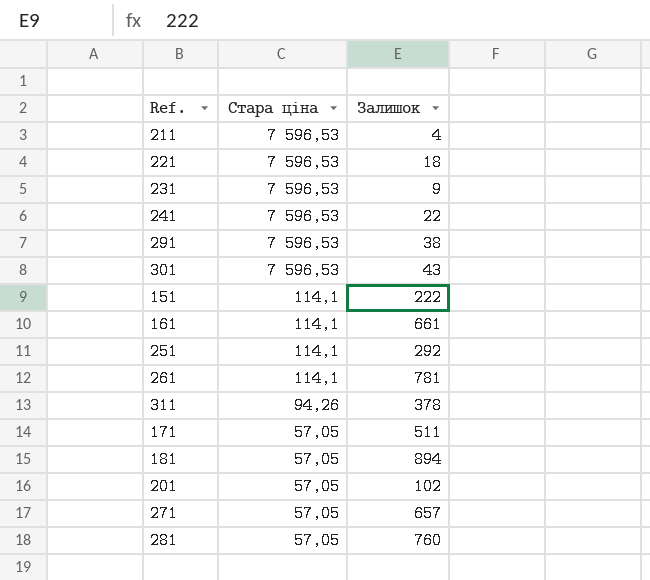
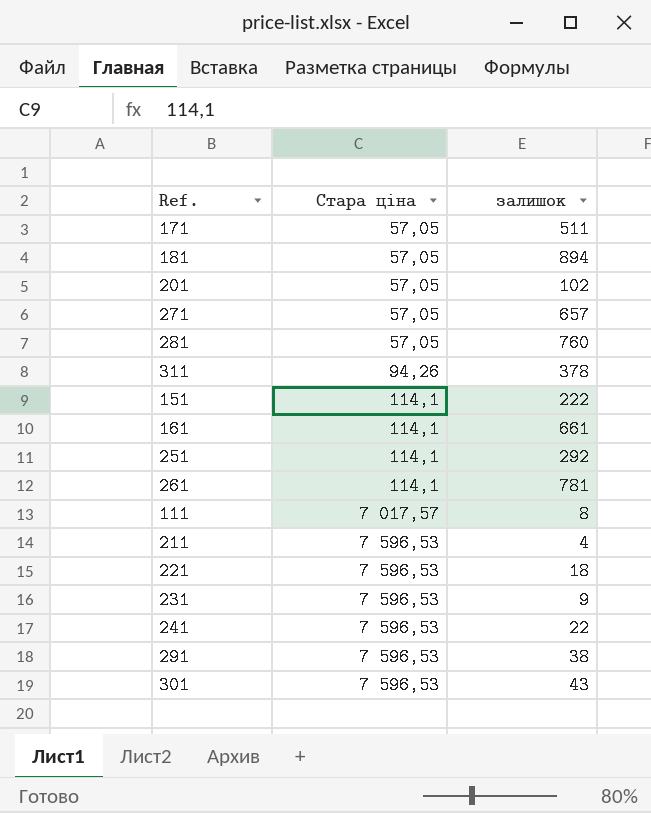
row order: Стара ціна descending -> Стара ціна ascending
column name: Залишок -> залишок
row 111: none -> 7 017,57 | 8

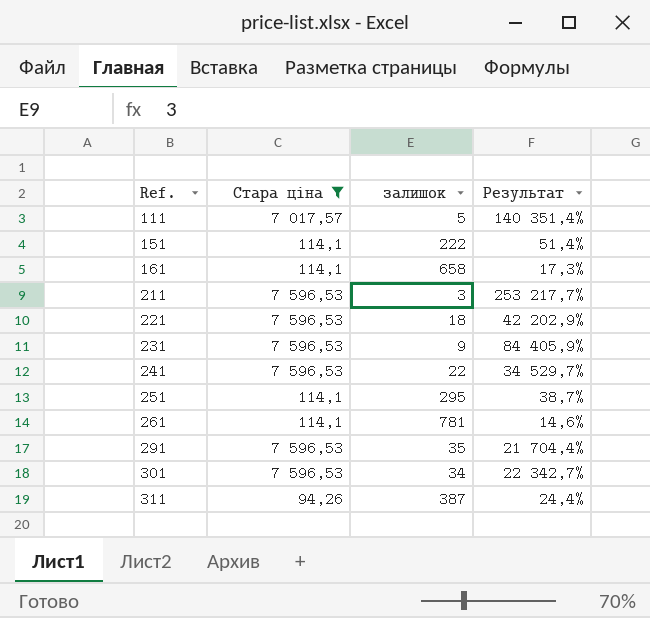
filter: none -> Стара ціна != 57,05
row order: Стара ціна ascending -> Ref. ascending
column Результат | formula: none -> [Стара ціна] / [залишок]
111 | залишок: 8 -> 5
161 | залишок: 661 -> 658
211 | залишок: 4 -> 3
251 | залишок: 292 -> 295
291 | залишок: 38 -> 35
301 | залишок: 43 -> 34
311 | залишок: 378 -> 387

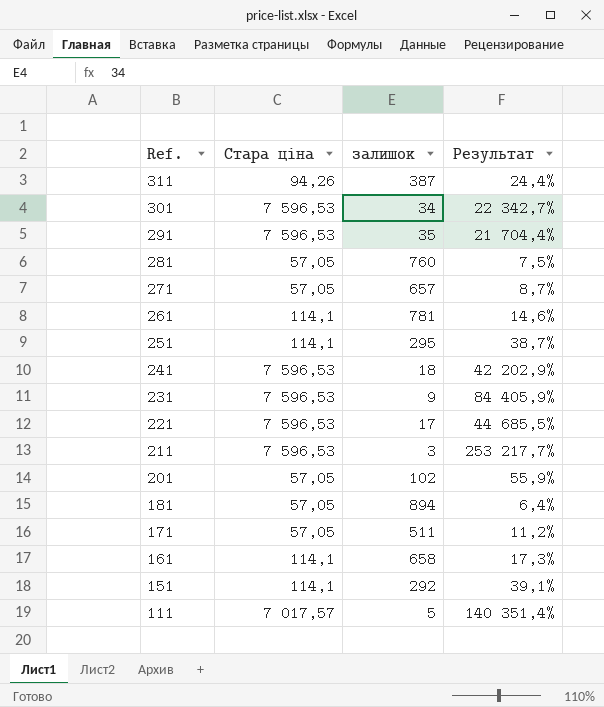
filter: Стара ціна != 57,05 -> none
row order: Ref. ascending -> Ref. descending
241 | залишок: 22 -> 18
241 | Результат: 34 529,7% -> 42 202,9%
221 | залишок: 18 -> 17
221 | Результат: 42 202,9% -> 44 685,5%
151 | залишок: 222 -> 292
151 | Результат: 51,4% -> 39,1%

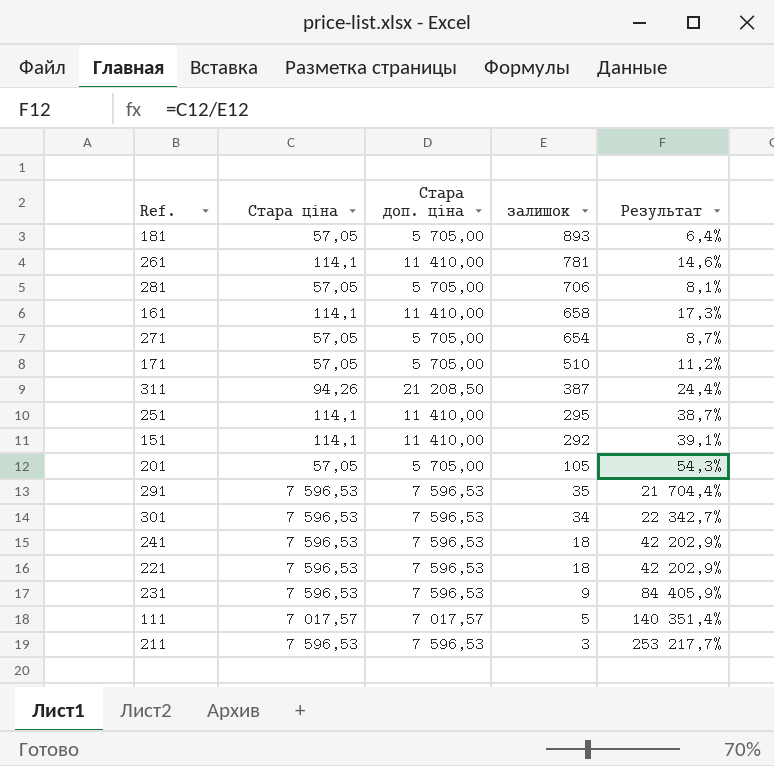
row order: Ref. descending -> залишок descending
column Стара доп. ціна | position: none -> 3
181 | залишок: 894 -> 893
281 | залишок: 760 -> 706
281 | Результат: 7,5% -> 8,1%
271 | залишок: 657 -> 654
171 | залишок: 511 -> 510
201 | залишок: 102 -> 105
201 | Результат: 55,9% -> 54,3%
221 | залишок: 17 -> 18
221 | Результат: 44 685,5% -> 42 202,9%

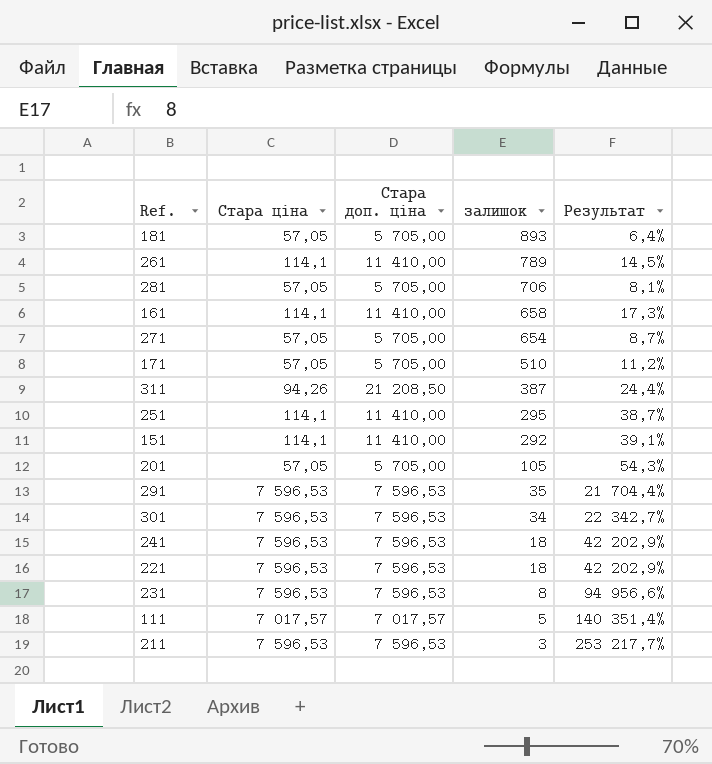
261 | залишок: 781 -> 789
261 | Результат: 14,6% -> 14,5%
231 | залишок: 9 -> 8
231 | Результат: 84 405,9% -> 94 956,6%

